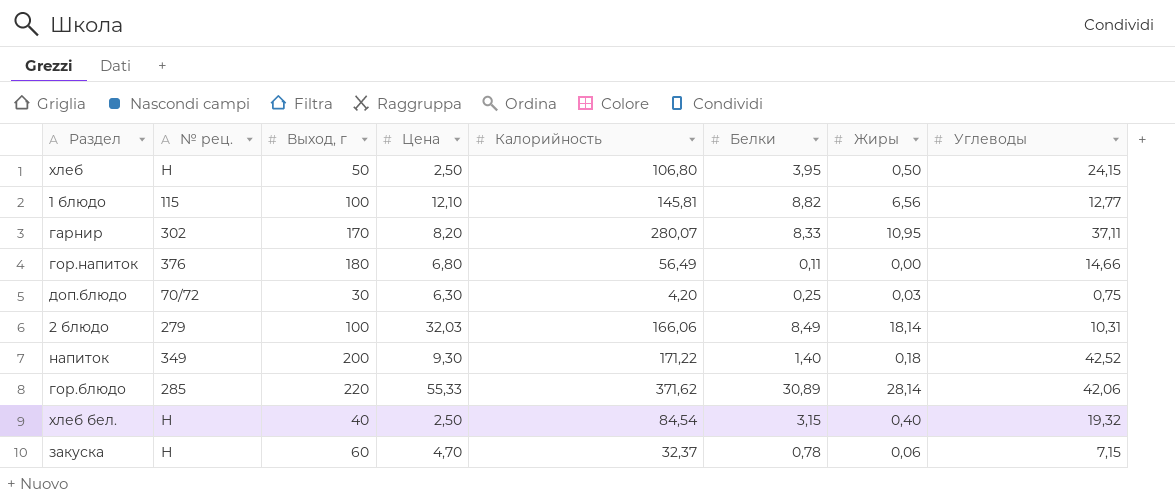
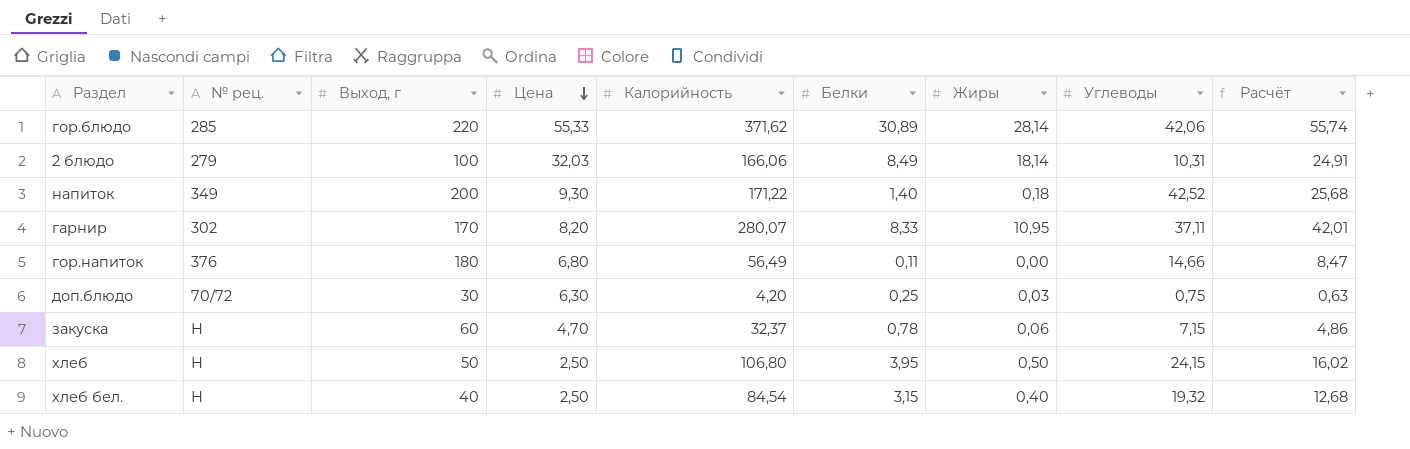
row order: none -> Цена descending
column Расчёт | formula: none -> [Калорийность] * 0,15
row 1 блюдо: 115 | 100 | 12,10 | 145,81 | 8,82 | 6,56 | 12,77 -> none

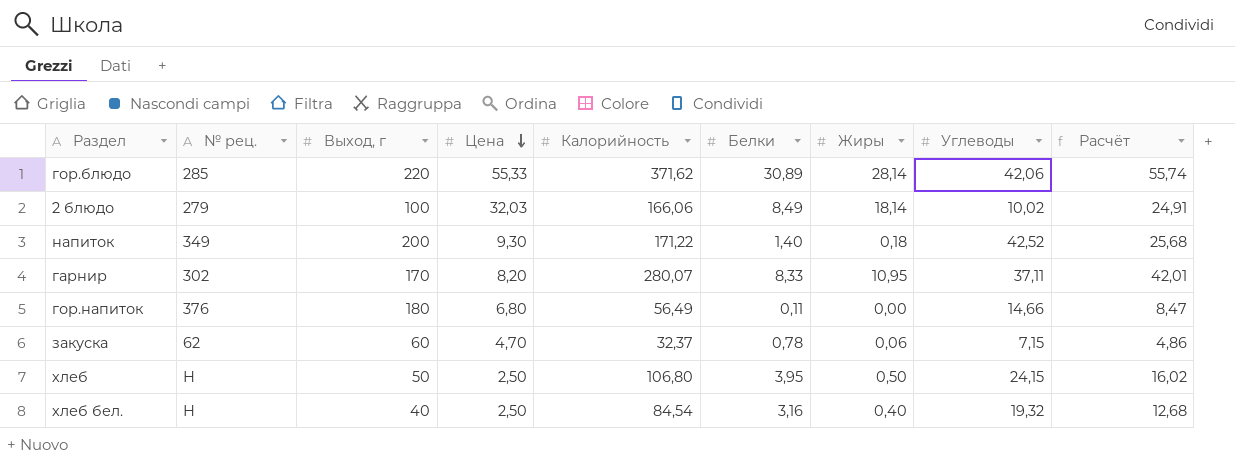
row доп.блюдо: 70/72 | 30 | 6,30 | 4,20 | 0,25 | 0,03 | 0,75 | 0,63 -> none
2 блюдо | Углеводы: 10,31 -> 10,02
закуска | № рец.: Н -> 62
хлеб бел. | Белки: 3,15 -> 3,16

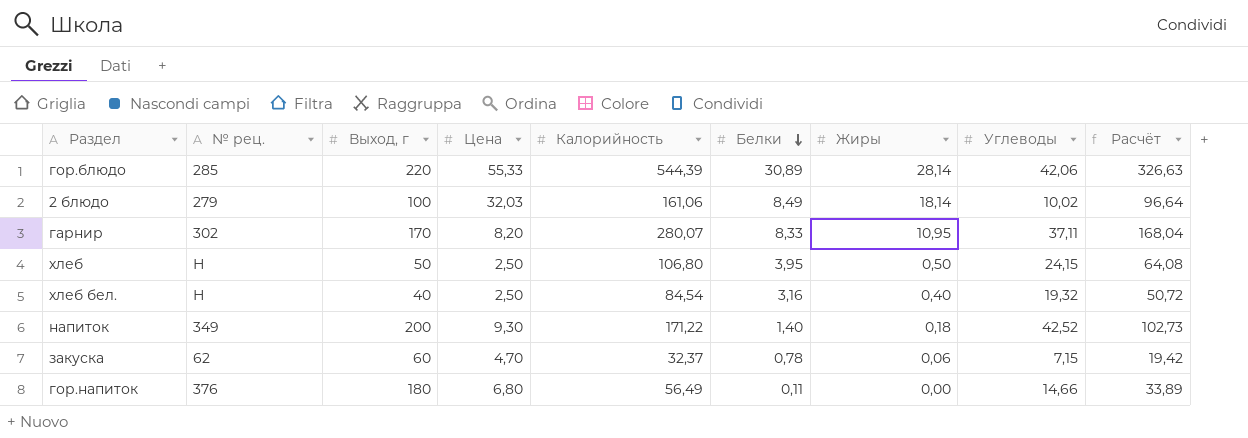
row order: Цена descending -> Белки descending
column Расчёт | formula: [Калорийность] * 0,15 -> [Калорийность] * 0,6
гор.блюдо | Калорийность: 371,62 -> 544,39
2 блюдо | Калорийность: 166,06 -> 161,06

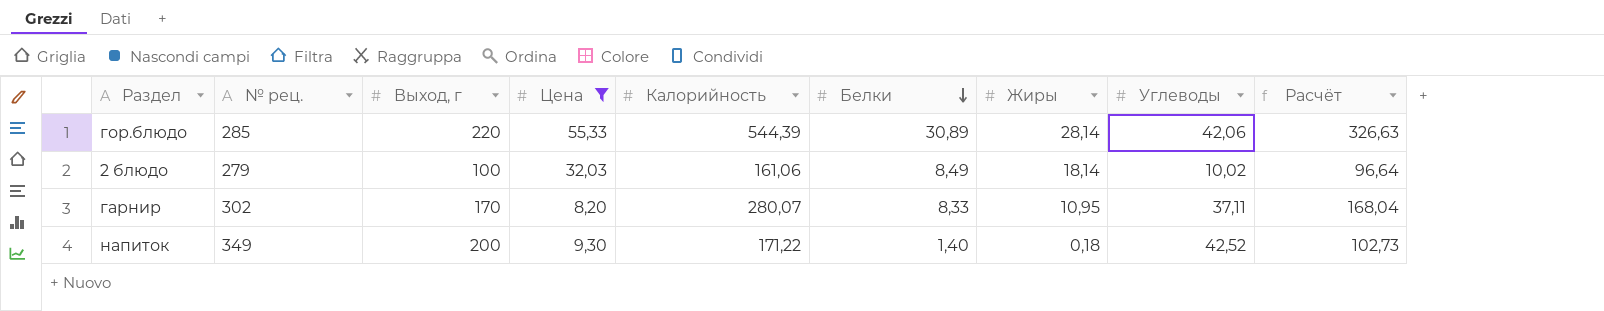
filter: none -> Цена >= 8,20

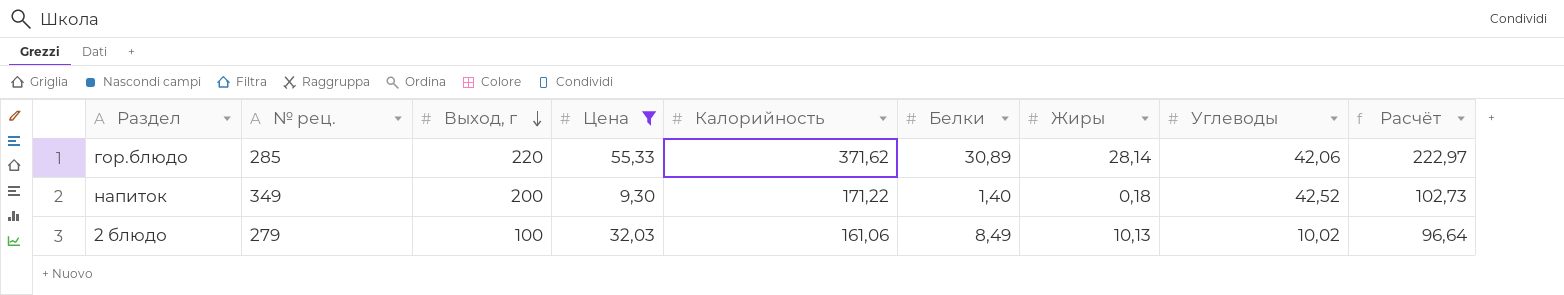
row order: Белки descending -> Выход, г descending
row гарнир: 302 | 170 | 8,20 | 280,07 | 8,33 | 10,95 | 37,11 | 168,04 -> none
гор.блюдо | Калорийность: 544,39 -> 371,62
гор.блюдо | Расчёт: 326,63 -> 222,97
2 блюдо | Жиры: 18,14 -> 10,13

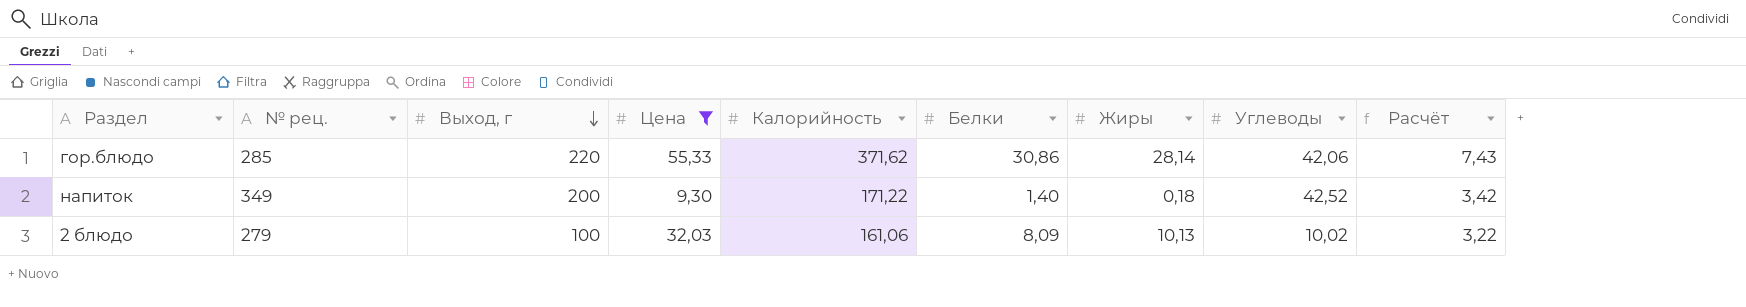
column Расчёт | formula: [Калорийность] * 0,6 -> [Калорийность] * 0,02
гор.блюдо | Белки: 30,89 -> 30,86
2 блюдо | Белки: 8,49 -> 8,09

